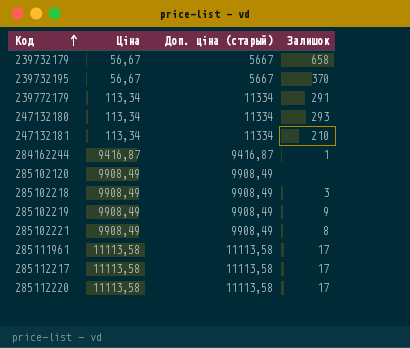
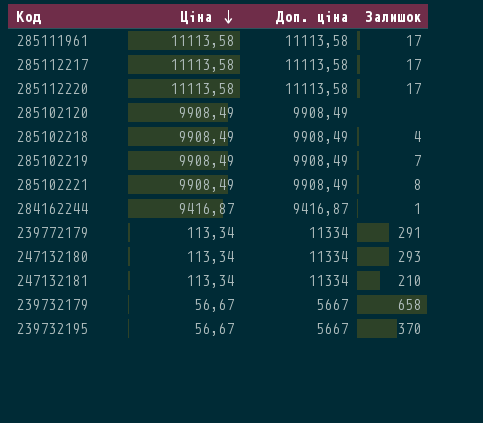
row order: Код ascending -> Ціна descending
column name: Доп. ціна (старый) -> Доп. ціна
285102218 | Залишок: 3 -> 4
285102219 | Залишок: 9 -> 7

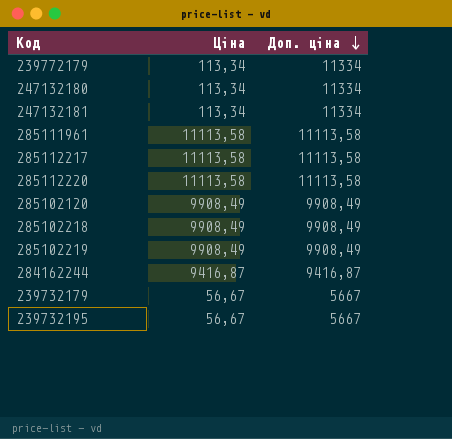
row order: Ціна descending -> Доп. ціна descending
column Залишок | position: 4 -> none
row 285102221: 9908,49 | 9908,49 | 8 -> none

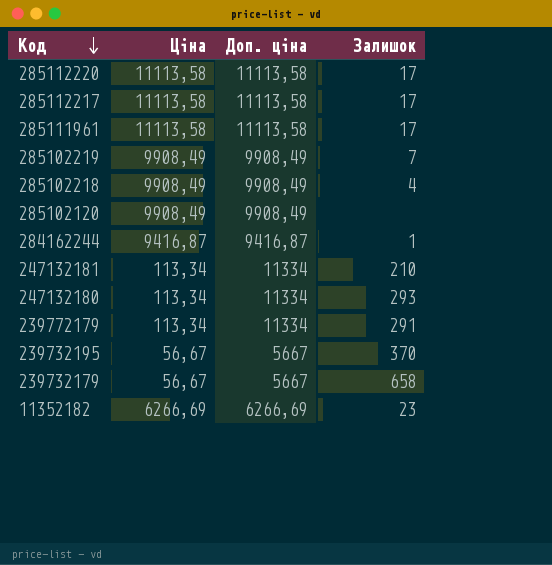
row order: Доп. ціна descending -> Код descending
column Залишок | position: none -> 4
row 11352182: none -> 6266,69 | 6266,69 | 23

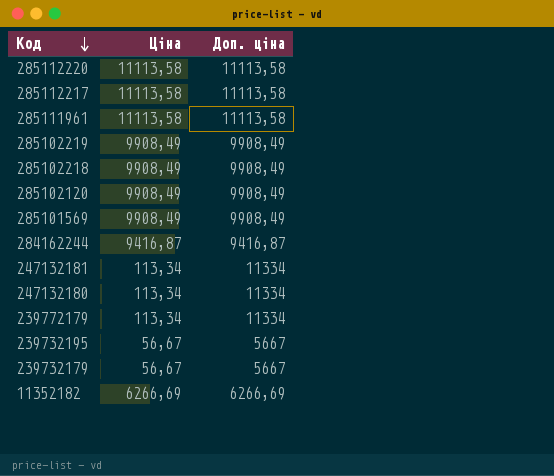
column Залишок | position: 4 -> none
row 285101569: none -> 9908,49 | 9908,49

